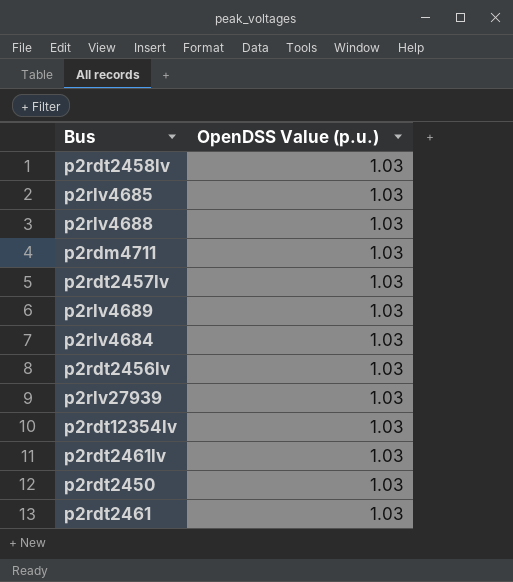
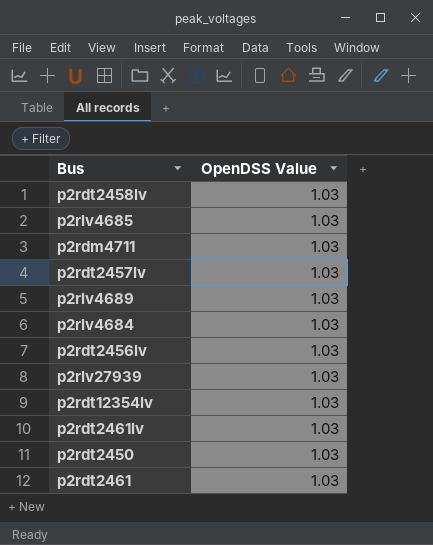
column name: OpenDSS Value (p.u.) -> OpenDSS Value
row p2rlv4688: 1.03 -> none

